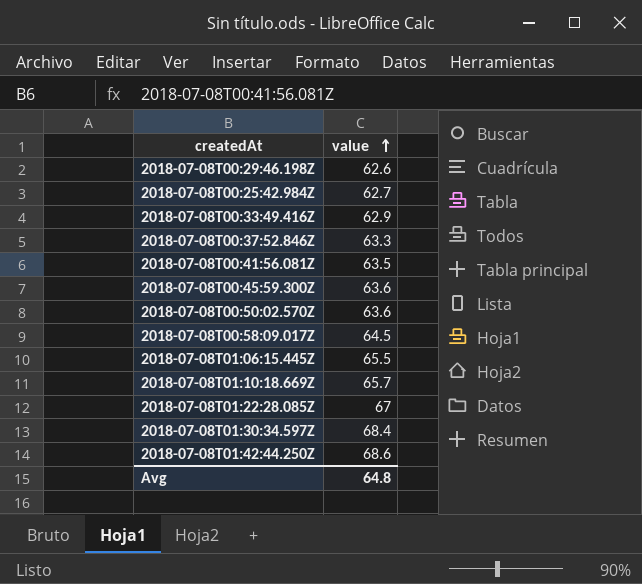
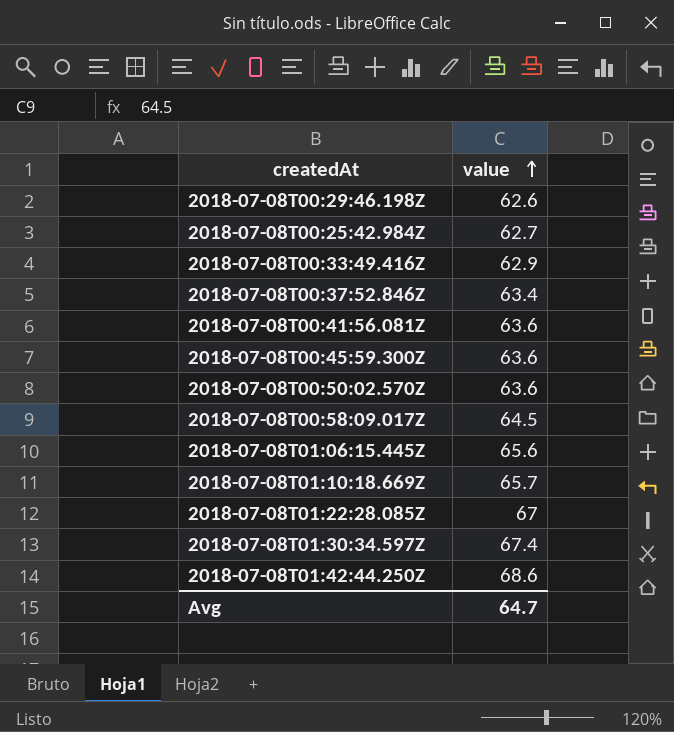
2018-07-08T00:37:52.846Z | value: 63.3 -> 63.4
2018-07-08T00:41:56.081Z | value: 63.5 -> 63.6
2018-07-08T01:06:15.445Z | value: 65.5 -> 65.6
2018-07-08T01:30:34.597Z | value: 68.4 -> 67.4
Avg | value: 64.8 -> 64.7

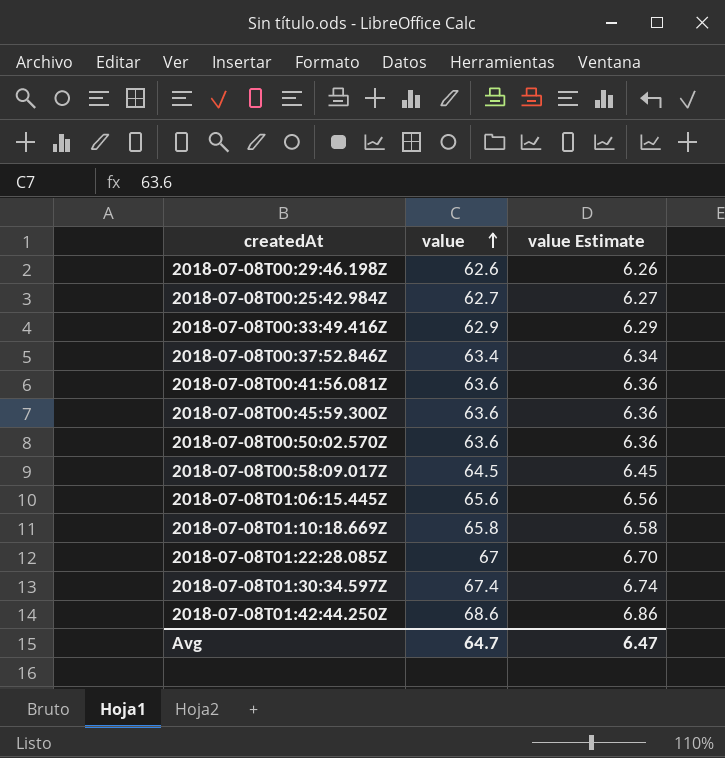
column value Estimate | formula: none -> [value] * 0.1
2018-07-08T01:10:18.669Z | value: 65.7 -> 65.8

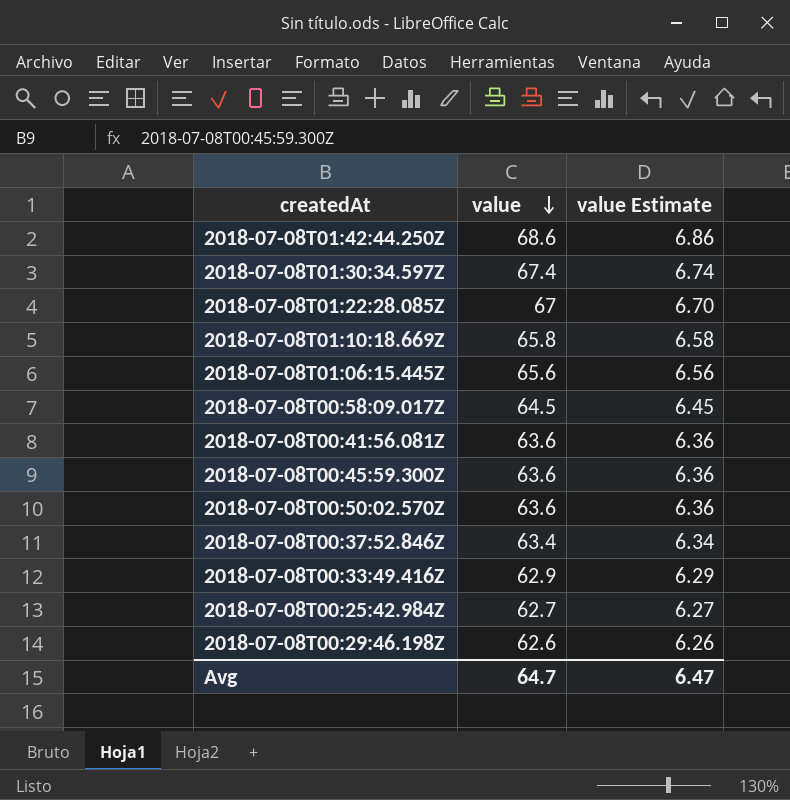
row order: value ascending -> value descending

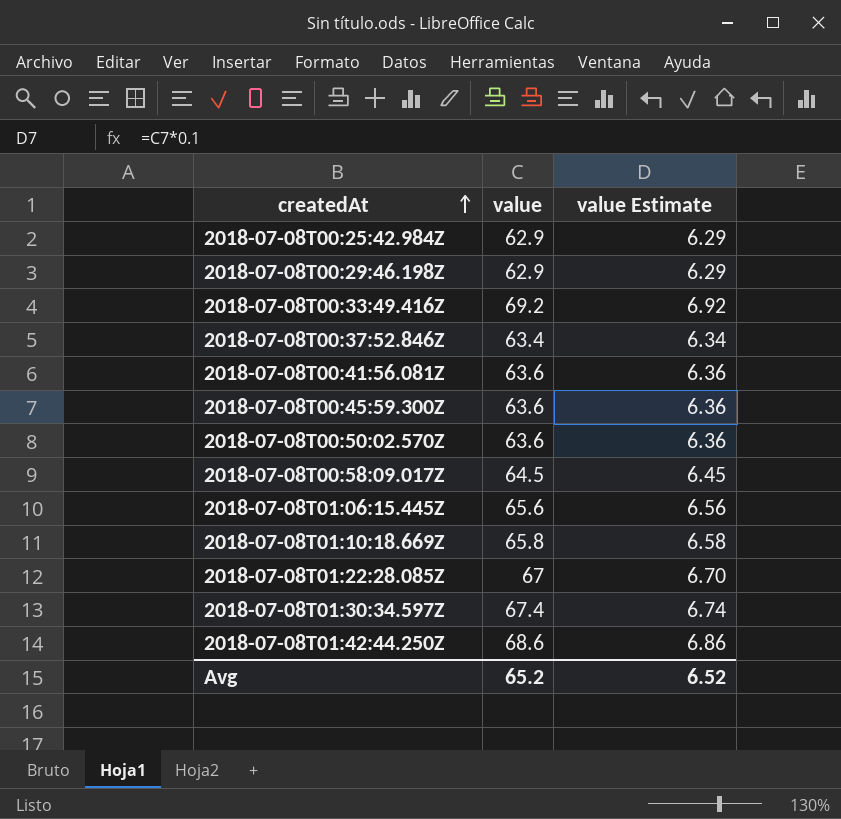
row order: value descending -> createdAt ascending
2018-07-08T00:25:42.984Z | value: 62.7 -> 62.9
2018-07-08T00:25:42.984Z | value Estimate: 6.27 -> 6.29
2018-07-08T00:29:46.198Z | value: 62.6 -> 62.9
2018-07-08T00:29:46.198Z | value Estimate: 6.26 -> 6.29
2018-07-08T00:33:49.416Z | value: 62.9 -> 69.2
2018-07-08T00:33:49.416Z | value Estimate: 6.29 -> 6.92
Avg | value: 64.7 -> 65.2
Avg | value Estimate: 6.47 -> 6.52

